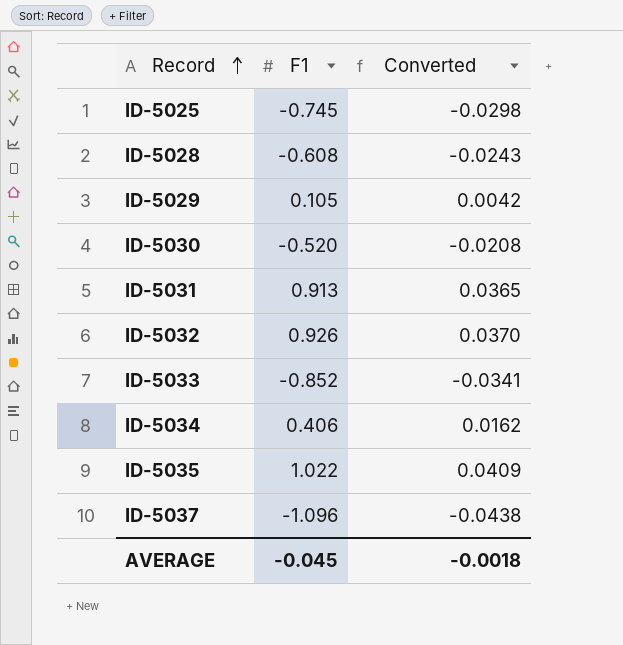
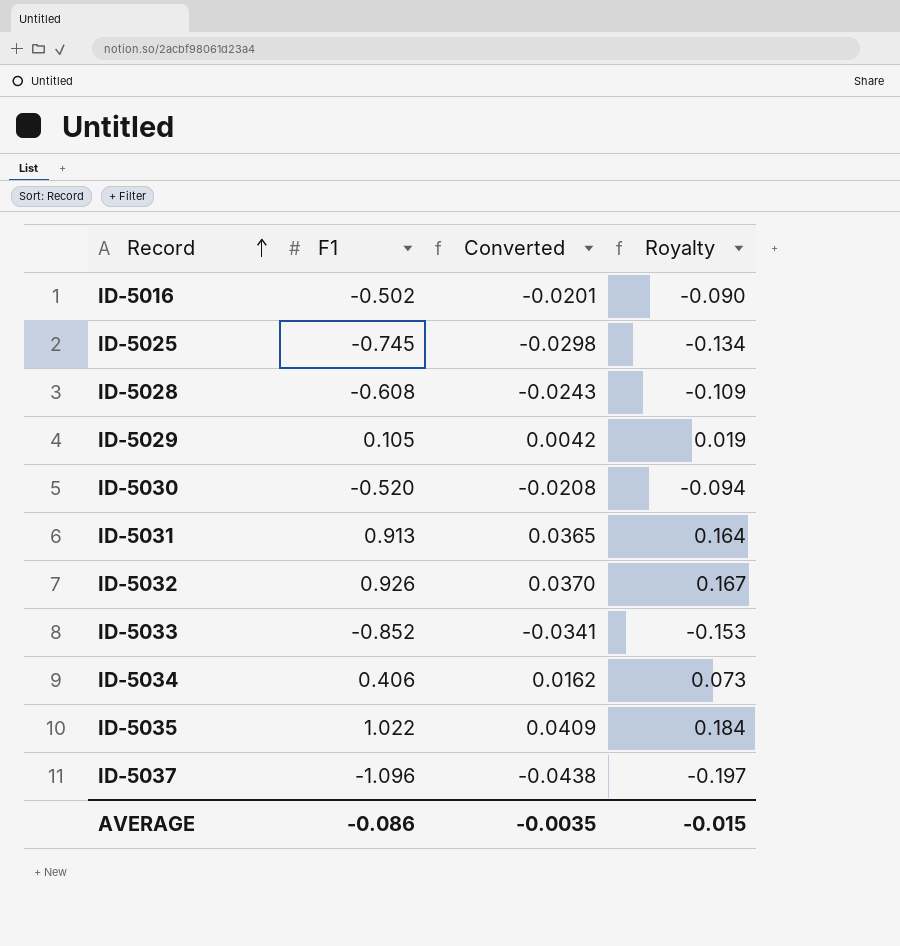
column Royalty | formula: none -> [F1] * 0.18
row ID-5016: none -> -0.502 | -0.0201 | -0.090
AVERAGE | F1: -0.045 -> -0.086
AVERAGE | Converted: -0.0018 -> -0.0035

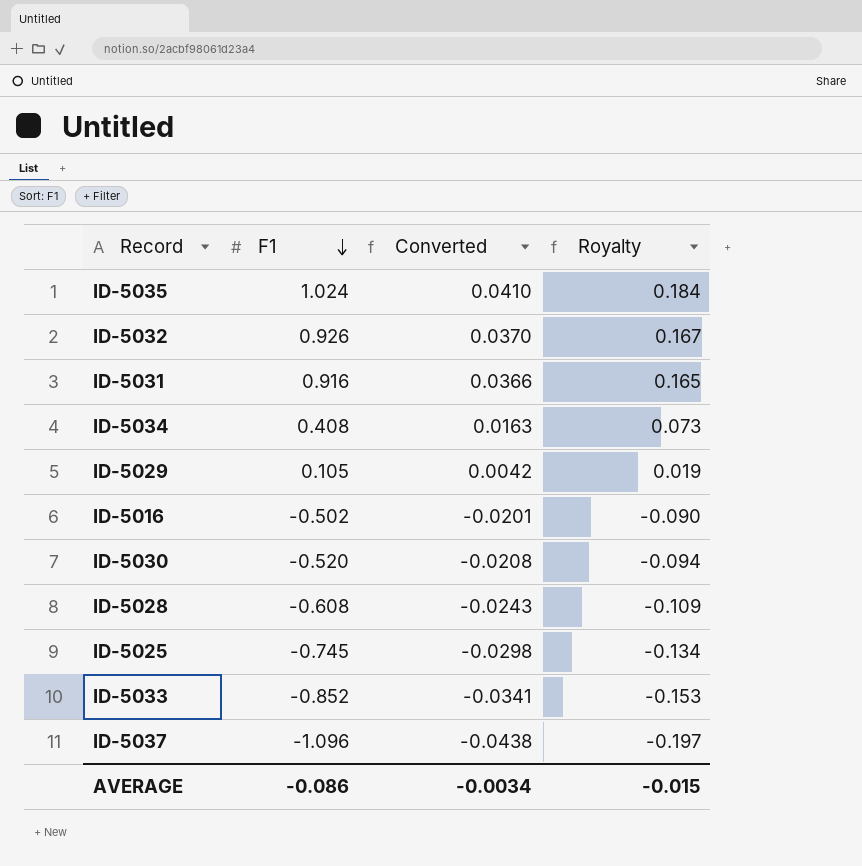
row order: Record ascending -> F1 descending
ID-5035 | F1: 1.022 -> 1.024
ID-5035 | Converted: 0.0409 -> 0.0410
ID-5031 | F1: 0.913 -> 0.916
ID-5031 | Converted: 0.0365 -> 0.0366
ID-5031 | Royalty: 0.164 -> 0.165
ID-5034 | F1: 0.406 -> 0.408
ID-5034 | Converted: 0.0162 -> 0.0163
AVERAGE | Converted: -0.0035 -> -0.0034

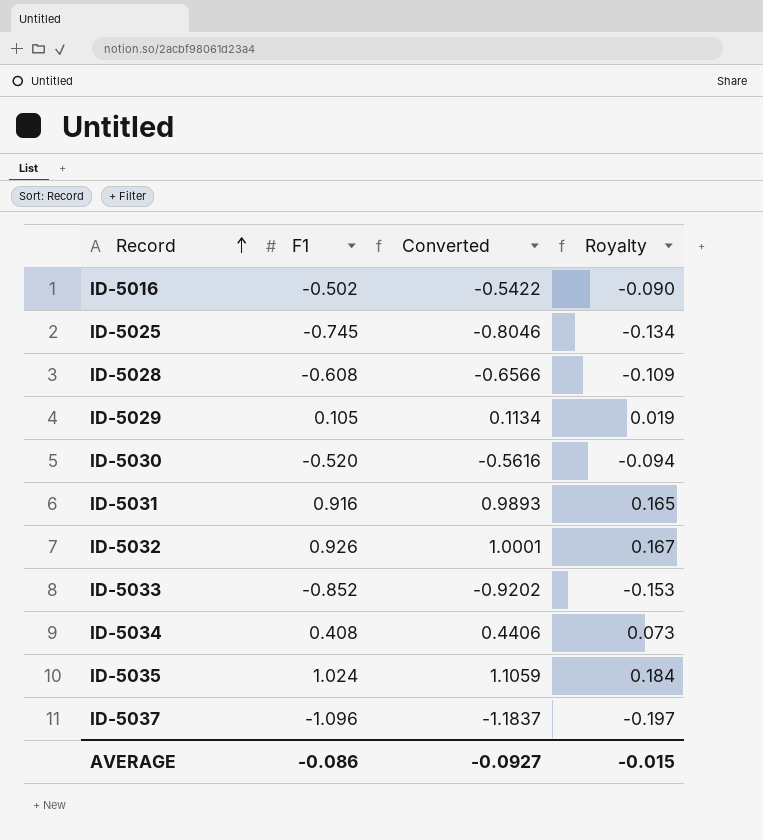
row order: F1 descending -> Record ascending
column Converted | formula: [F1] * 0.04 -> [F1] * 1.08
AVERAGE | Converted: -0.0034 -> -0.0927

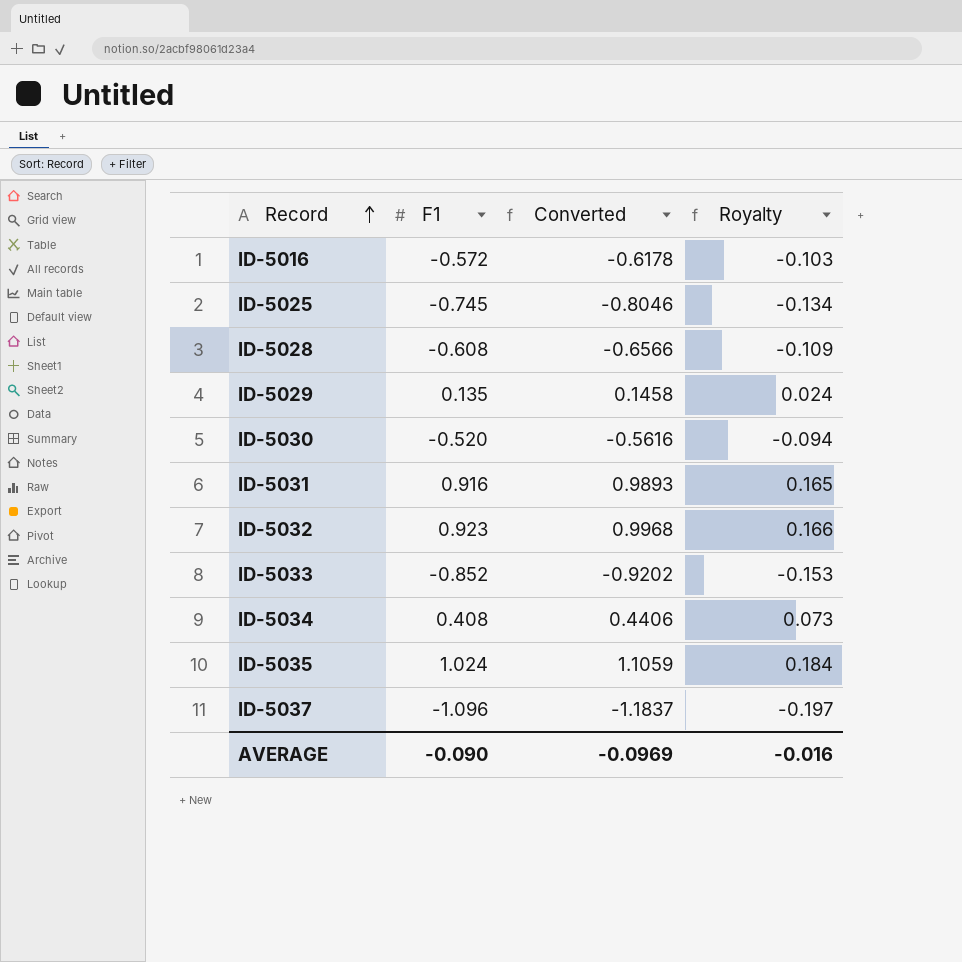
ID-5016 | F1: -0.502 -> -0.572
ID-5016 | Converted: -0.5422 -> -0.6178
ID-5016 | Royalty: -0.090 -> -0.103
ID-5029 | F1: 0.105 -> 0.135
ID-5029 | Converted: 0.1134 -> 0.1458
ID-5029 | Royalty: 0.019 -> 0.024
ID-5032 | F1: 0.926 -> 0.923
ID-5032 | Converted: 1.0001 -> 0.9968
ID-5032 | Royalty: 0.167 -> 0.166
AVERAGE | F1: -0.086 -> -0.090
AVERAGE | Converted: -0.0927 -> -0.0969
AVERAGE | Royalty: -0.015 -> -0.016

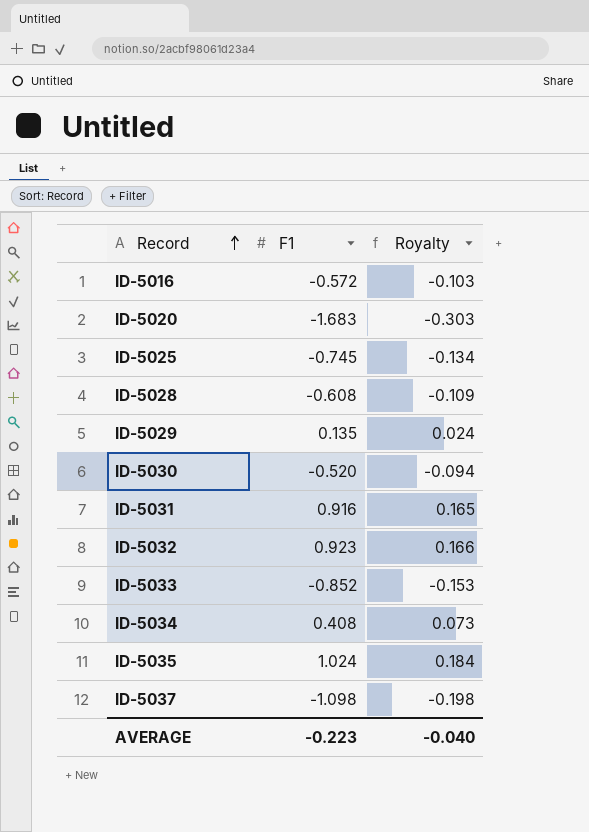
column Converted | formula: [F1] * 1.08 -> none
row ID-5020: none -> -1.683 | -0.303
ID-5037 | F1: -1.096 -> -1.098
ID-5037 | Royalty: -0.197 -> -0.198
AVERAGE | F1: -0.090 -> -0.223
AVERAGE | Royalty: -0.016 -> -0.040

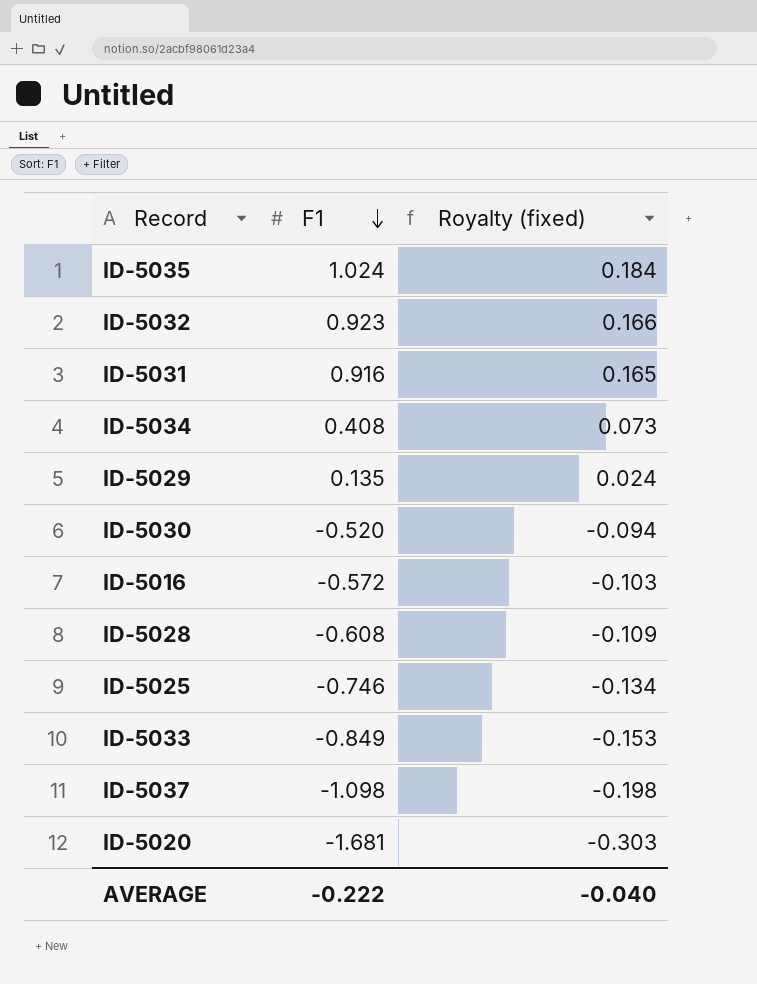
row order: Record ascending -> F1 descending
column name: Royalty -> Royalty (fixed)
ID-5025 | F1: -0.745 -> -0.746
ID-5033 | F1: -0.852 -> -0.849
ID-5020 | F1: -1.683 -> -1.681
AVERAGE | F1: -0.223 -> -0.222

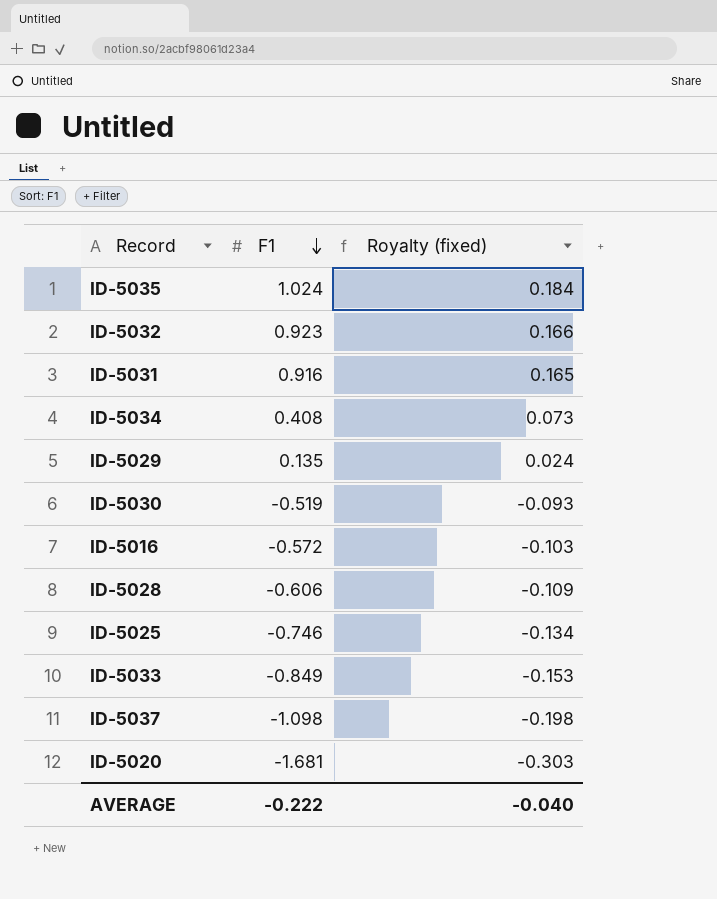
ID-5030 | F1: -0.520 -> -0.519
ID-5030 | Royalty (fixed): -0.094 -> -0.093
ID-5028 | F1: -0.608 -> -0.606

